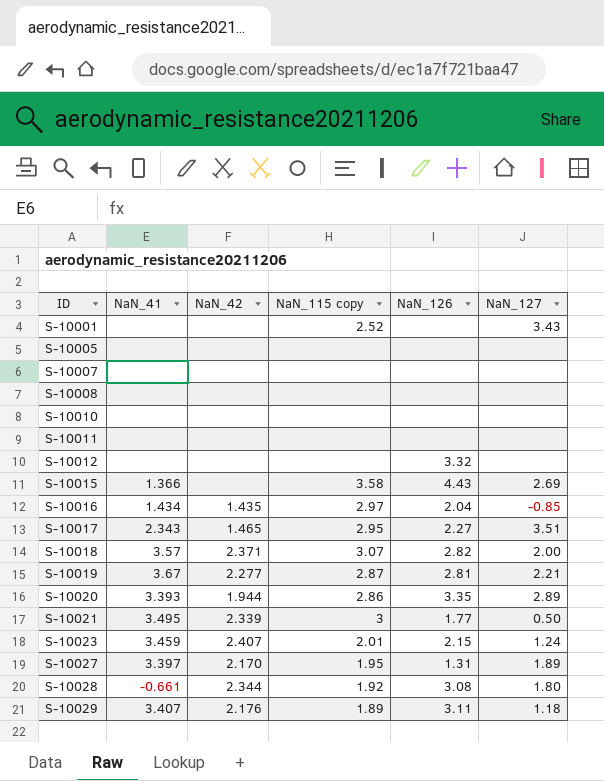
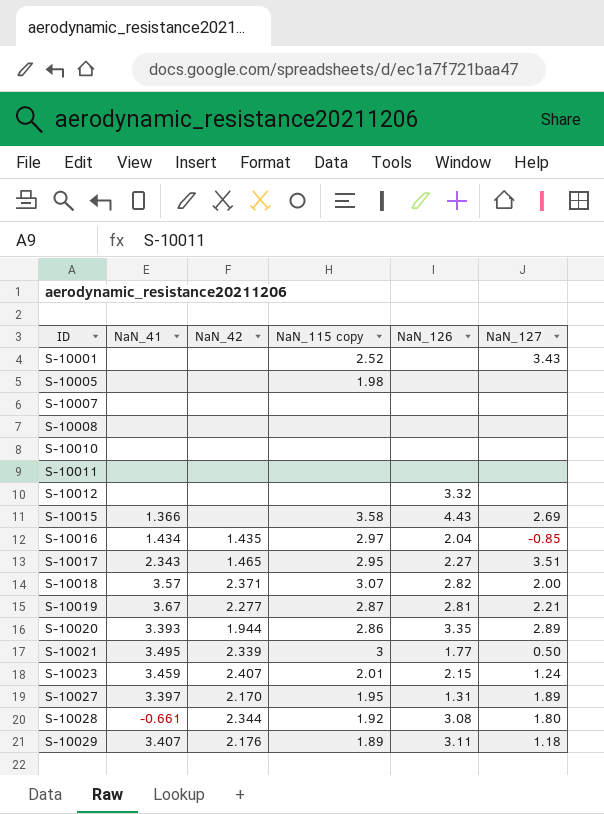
S-10005 | NaN_115 copy: none -> 1.98

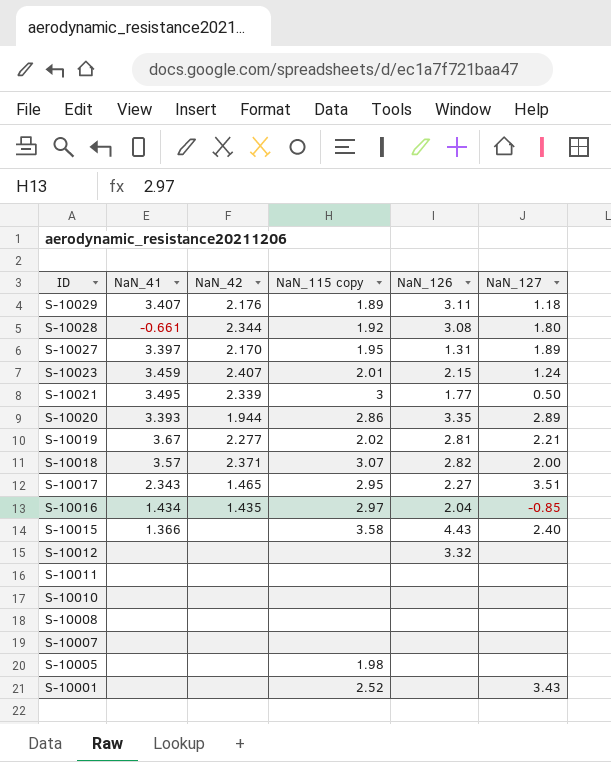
row order: ID ascending -> ID descending
S-10019 | NaN_115 copy: 2.87 -> 2.02
S-10015 | NaN_127: 2.69 -> 2.40

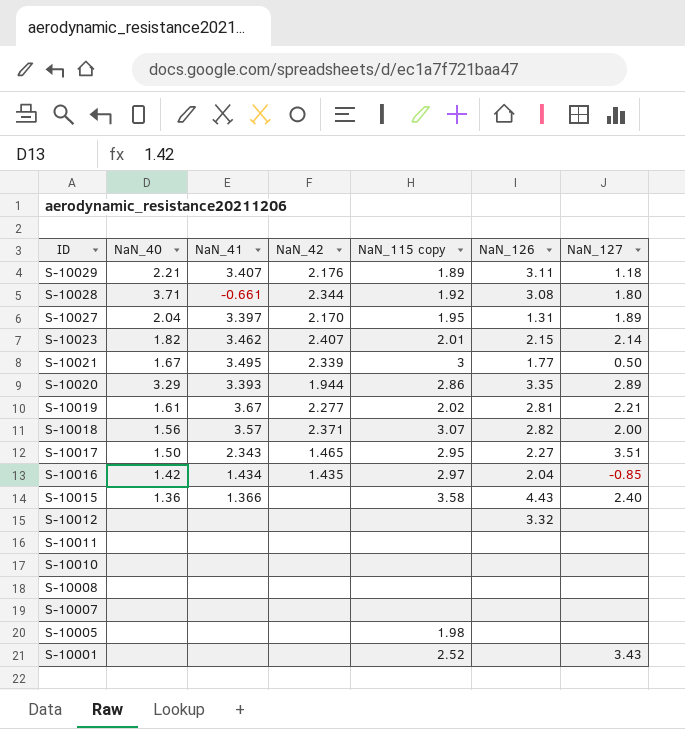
column NaN_40 | position: none -> 2
S-10023 | NaN_41: 3.459 -> 3.462
S-10023 | NaN_127: 1.24 -> 2.14

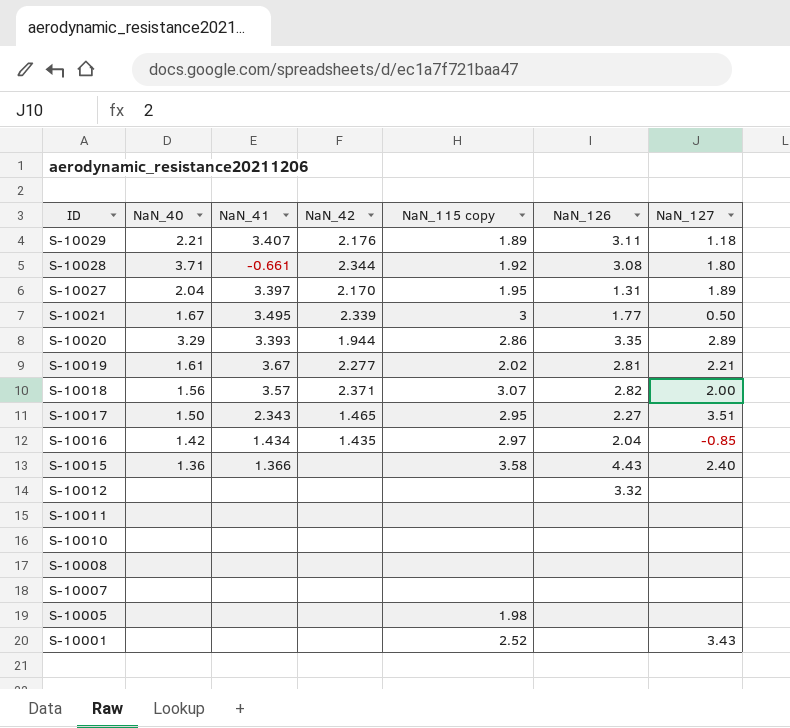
row S-10023: 1.82 | 3.462 | 2.407 | 2.01 | 2.15 | 2.14 -> none

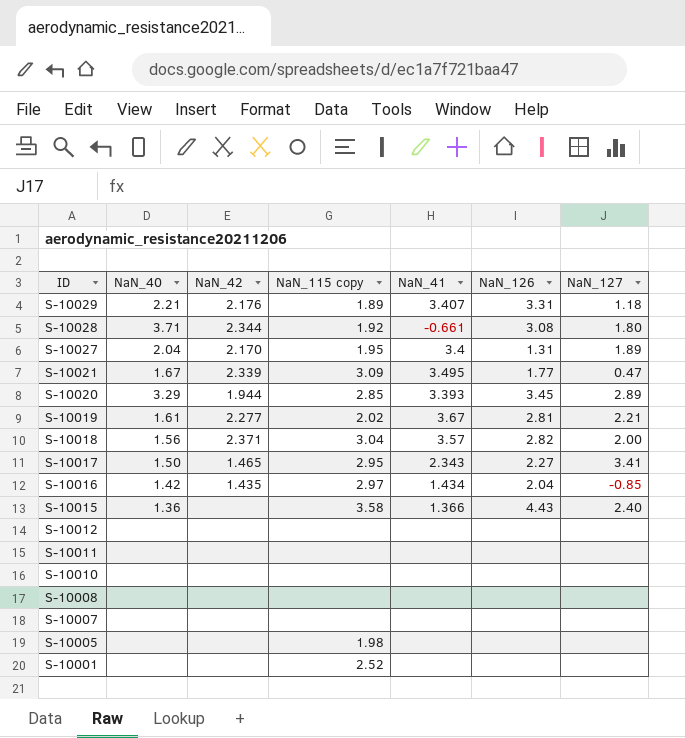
column NaN_41 | position: 3 -> 5
S-10029 | NaN_126: 3.11 -> 3.31
S-10027 | NaN_41: 3.397 -> 3.4
S-10021 | NaN_115 copy: 3 -> 3.09
S-10021 | NaN_127: 0.50 -> 0.47
S-10020 | NaN_115 copy: 2.86 -> 2.85
S-10020 | NaN_126: 3.35 -> 3.45
S-10018 | NaN_115 copy: 3.07 -> 3.04
S-10017 | NaN_127: 3.51 -> 3.41
S-10012 | NaN_126: 3.32 -> none
S-10001 | NaN_127: 3.43 -> none

